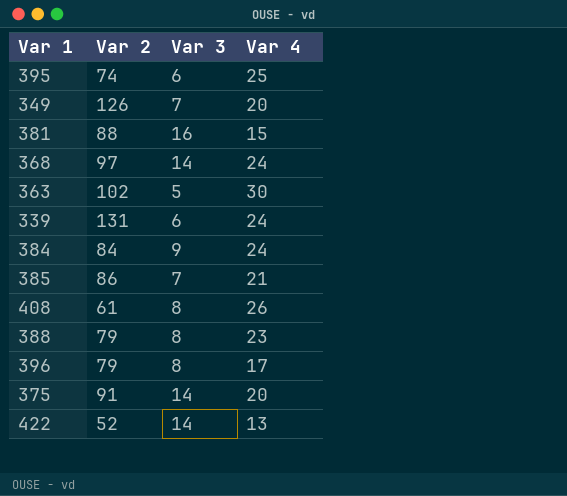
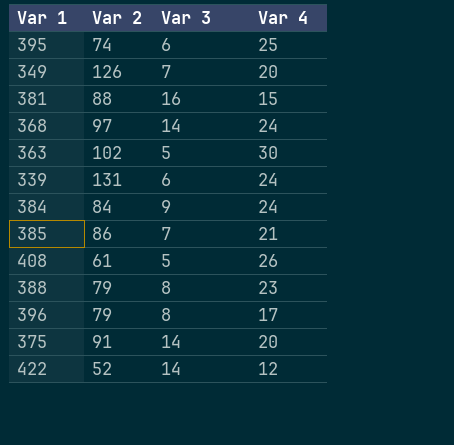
408 | Var 3: 8 -> 5
422 | Var 4: 13 -> 12

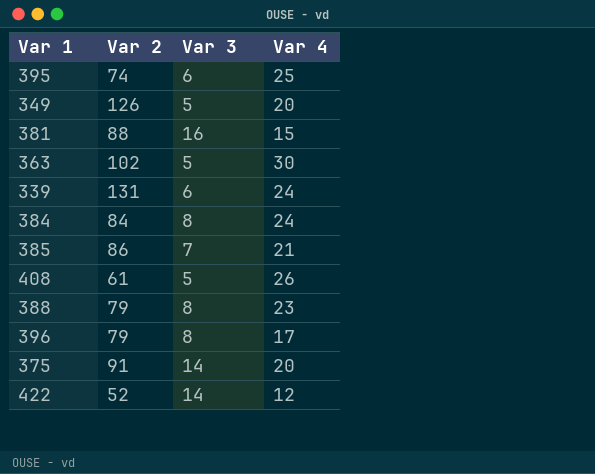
row 368: 97 | 14 | 24 -> none
349 | Var 3: 7 -> 5
384 | Var 3: 9 -> 8

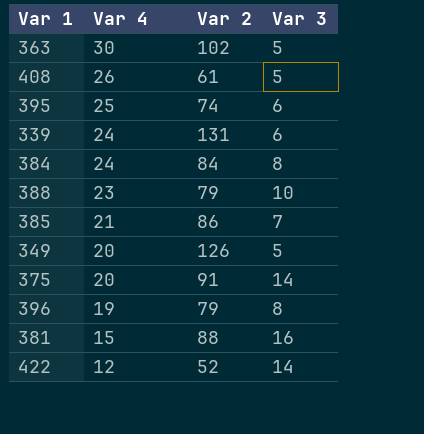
row order: none -> Var 4 descending
column Var 4 | position: 4 -> 2
388 | Var 3: 8 -> 10
396 | Var 4: 17 -> 19

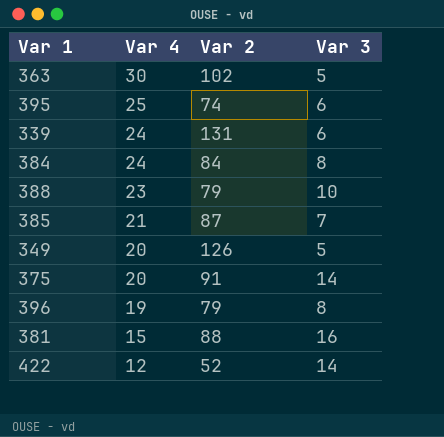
row 408: 26 | 61 | 5 -> none
385 | Var 2: 86 -> 87

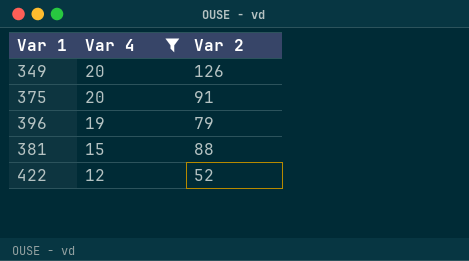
filter: none -> Var 4 <= 20
column Var 3 | position: 4 -> none

